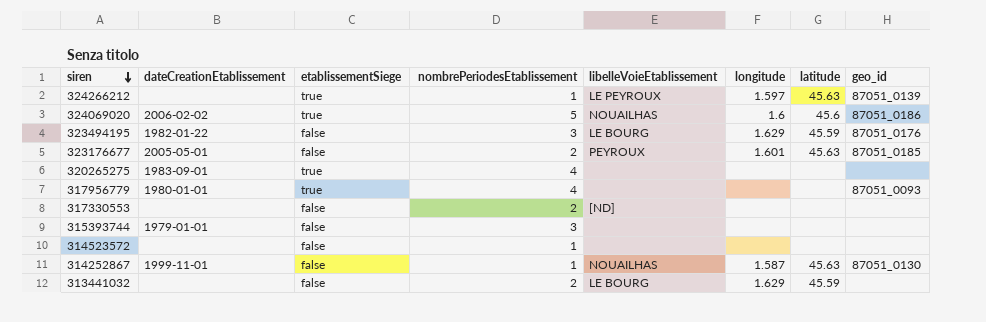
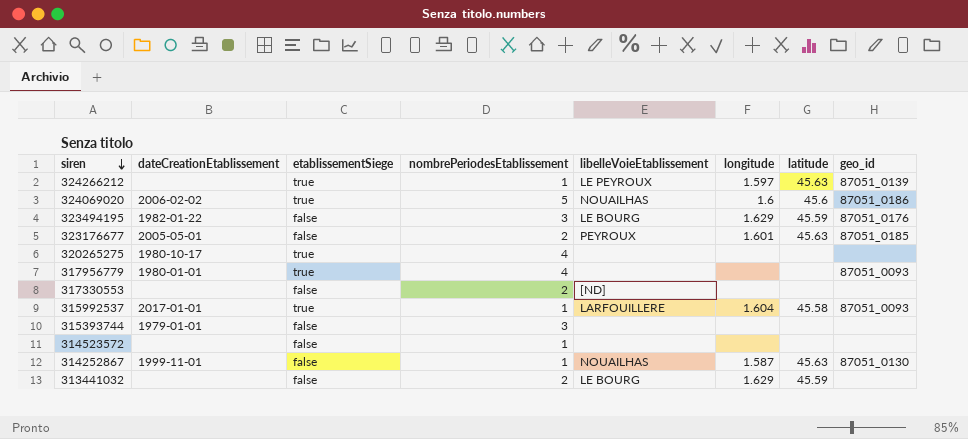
320265275 | dateCreationEtablissement: 1983-09-01 -> 1980-10-17
row 315992537: none -> 2017-01-01 | true | 1 | LARFOUILLERE | 1.604 | 45.58 | 87051_0093

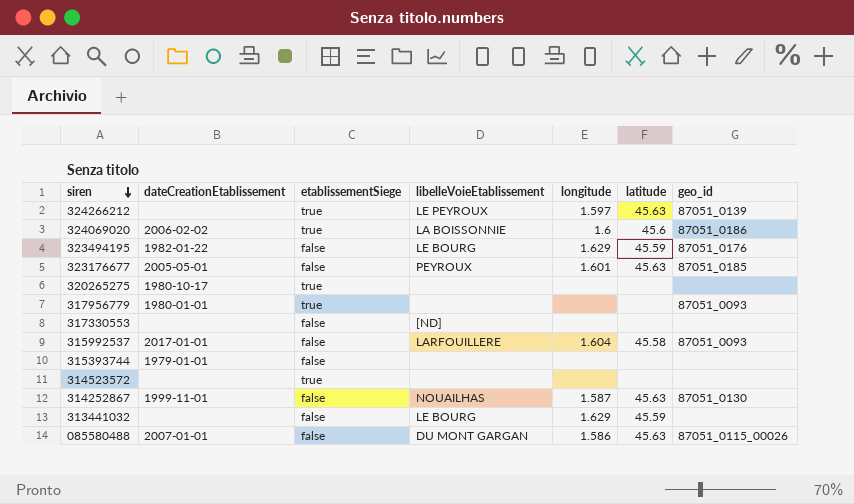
column nombrePeriodesEtablissement | position: 4 -> none
324069020 | libelleVoieEtablissement: NOUAILHAS -> LA BOISSONNIE
315992537 | etablissementSiege: true -> false
314523572 | etablissementSiege: false -> true
row 085580488: none -> 2007-01-01 | false | DU MONT GARGAN | 1.586 | 45.63 | 87051_0115_00026

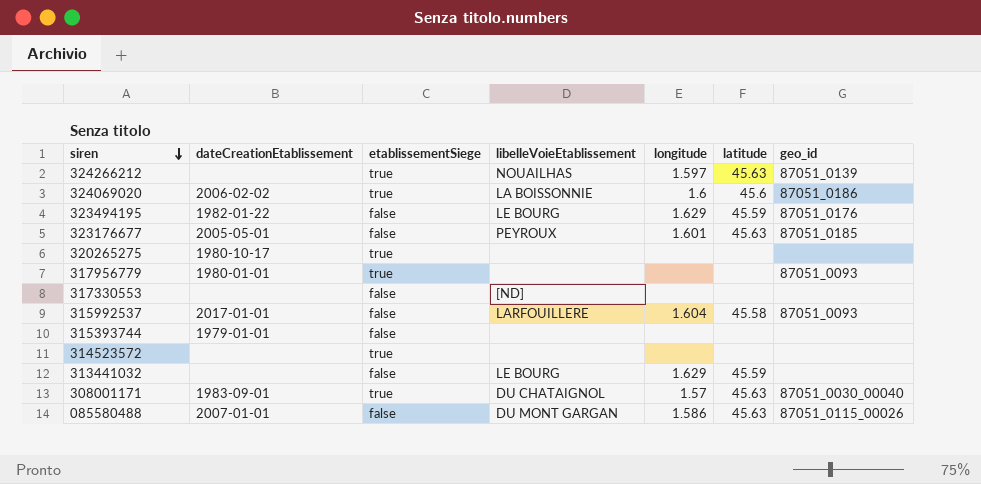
row 314252867: 1999-11-01 | false | NOUAILHAS | 1.587 | 45.63 | 87051_0130 -> none
324266212 | libelleVoieEtablissement: LE PEYROUX -> NOUAILHAS
row 308001171: none -> 1983-09-01 | true | DU CHATAIGNOL | 1.57 | 45.63 | 87051_0030_00040

